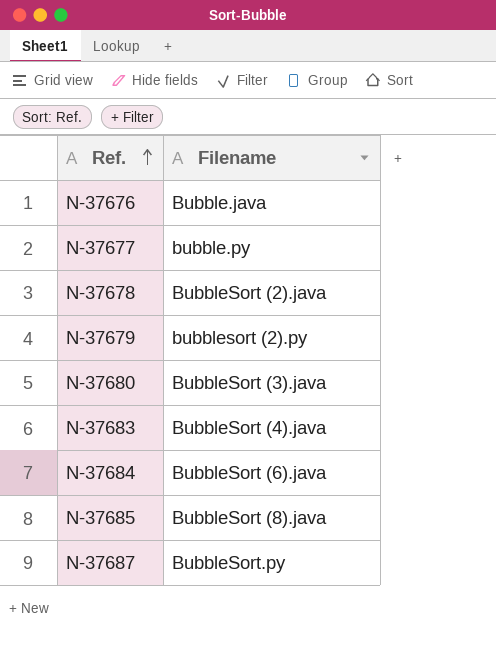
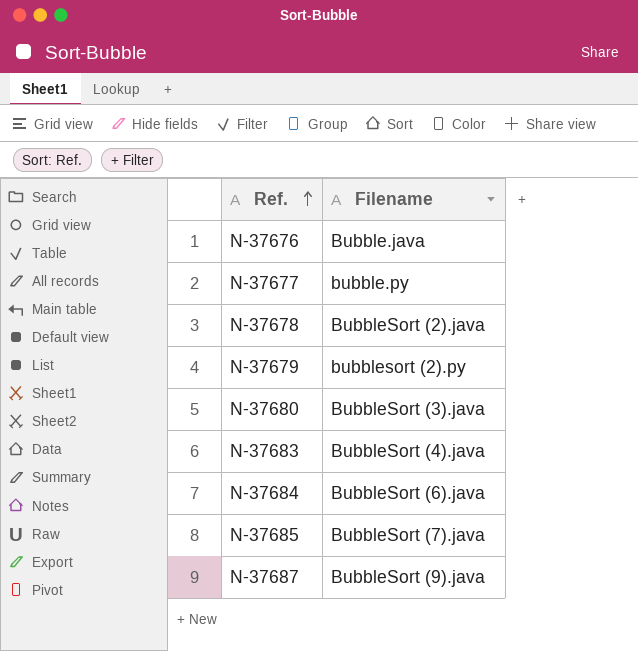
N-37685 | Filename: BubbleSort (8).java -> BubbleSort (7).java
N-37687 | Filename: BubbleSort.py -> BubbleSort (9).java

